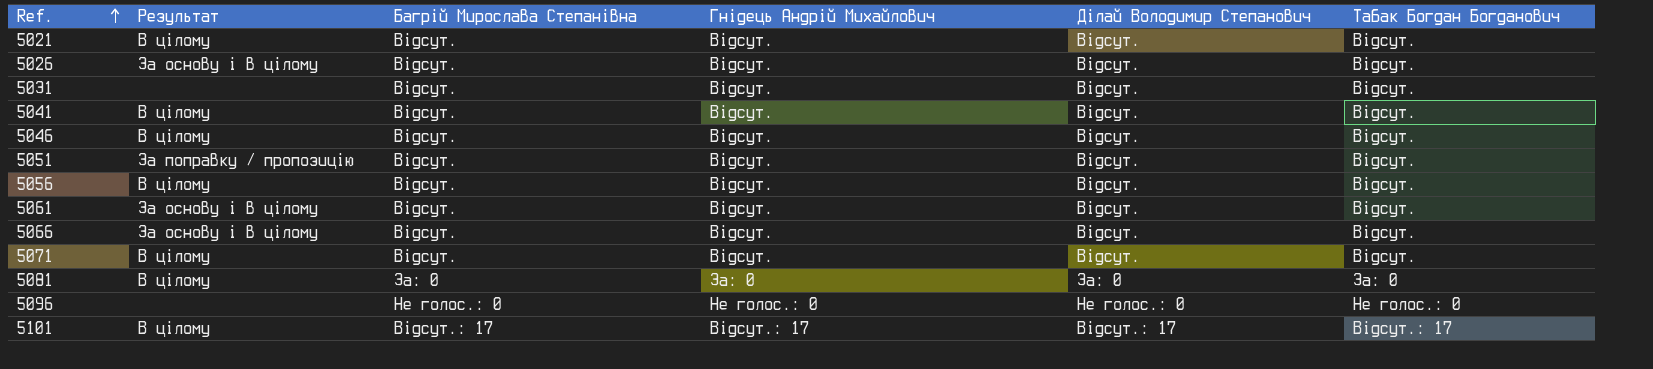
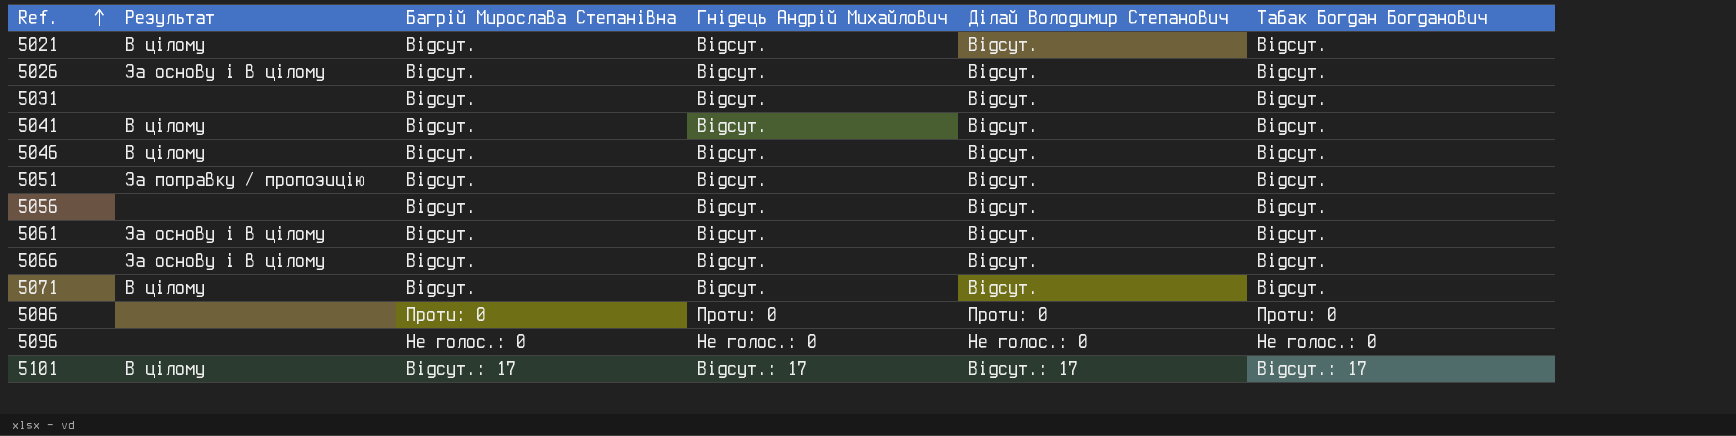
row 5081: В цілому | За: 0 | За: 0 | За: 0 | За: 0 -> none
5056 | Результат: В цілому -> none
row 5086: none -> none | Проти: 0 | Проти: 0 | Проти: 0 | Проти: 0

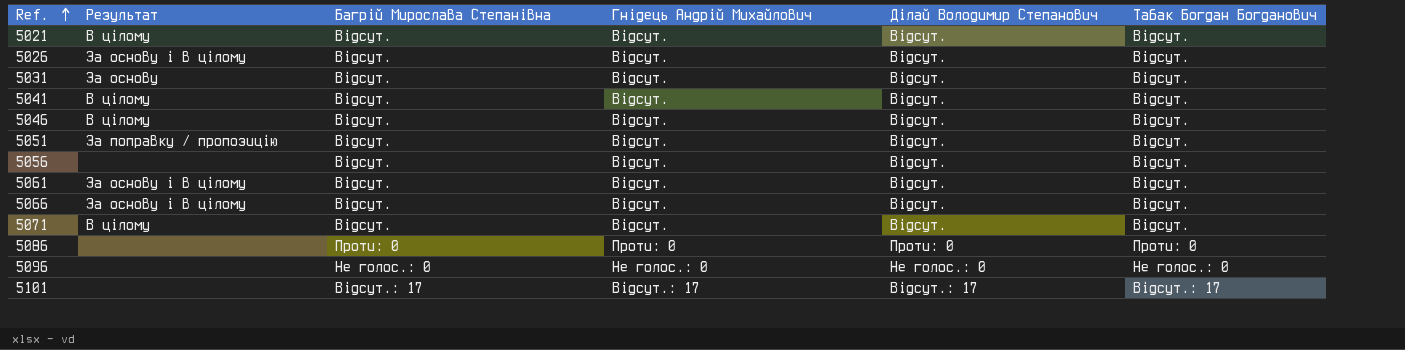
5031 | Результат: none -> За основу
5101 | Результат: В цілому -> none

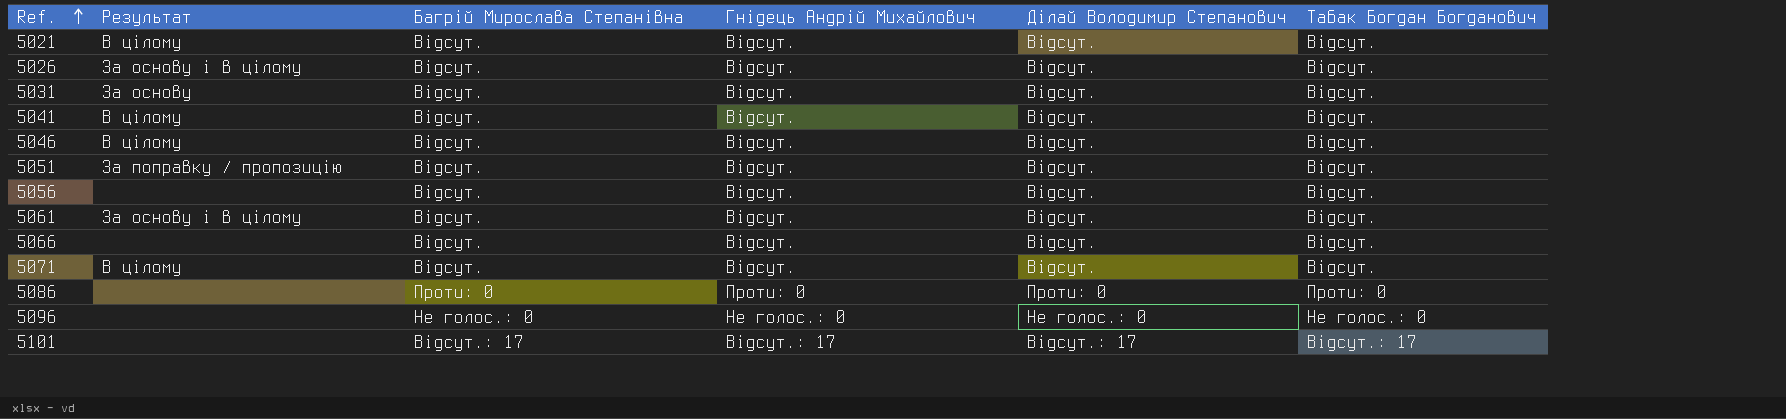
5066 | Результат: За основу і в цілому -> none

